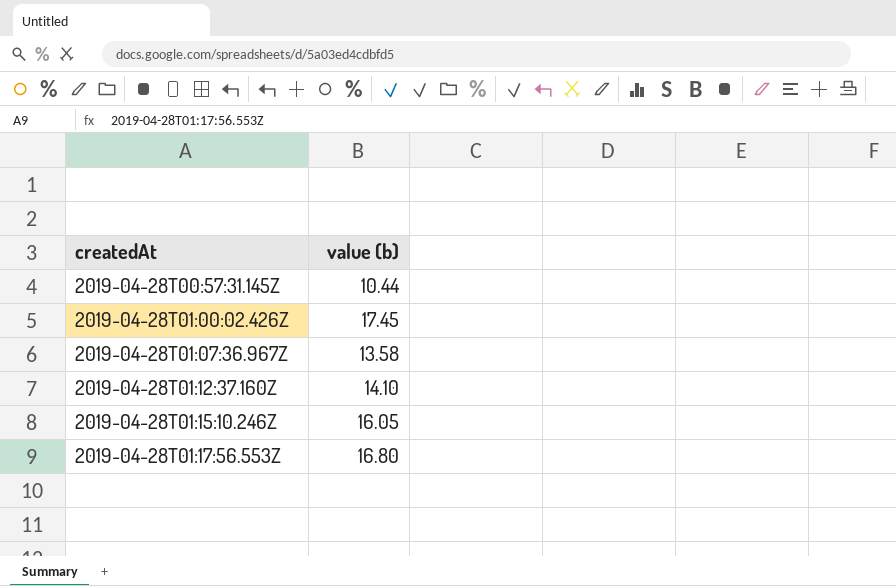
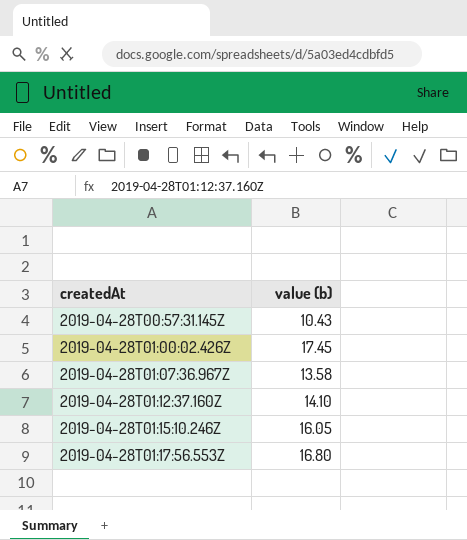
2019-04-28T00:57:31.145Z | value (b): 10.44 -> 10.43

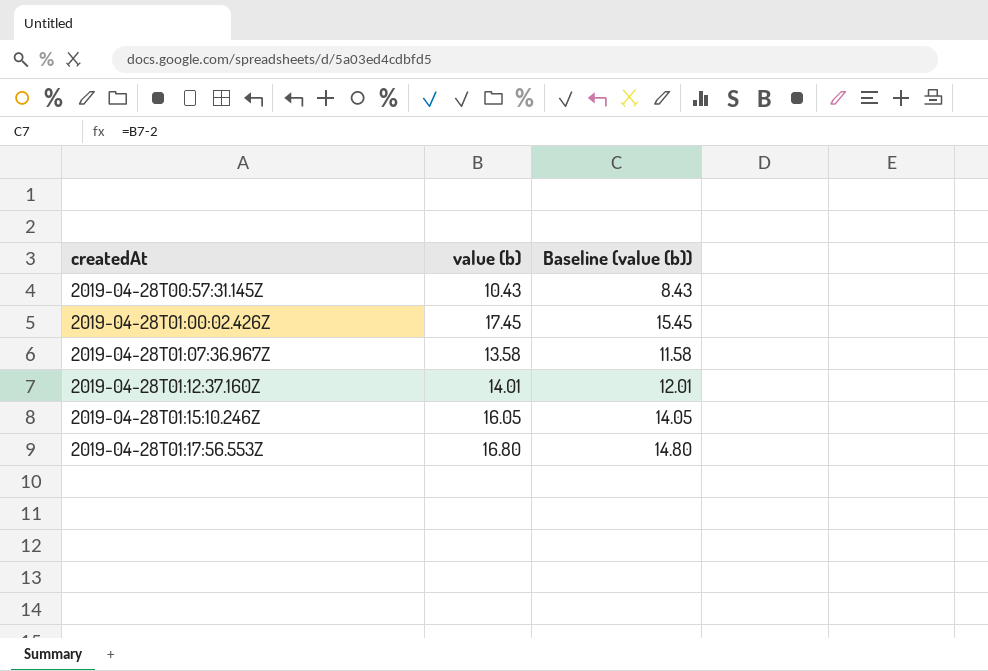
column Baseline (value (b)) | formula: none -> [value (b)] - 2
2019-04-28T01:12:37.160Z | value (b): 14.10 -> 14.01

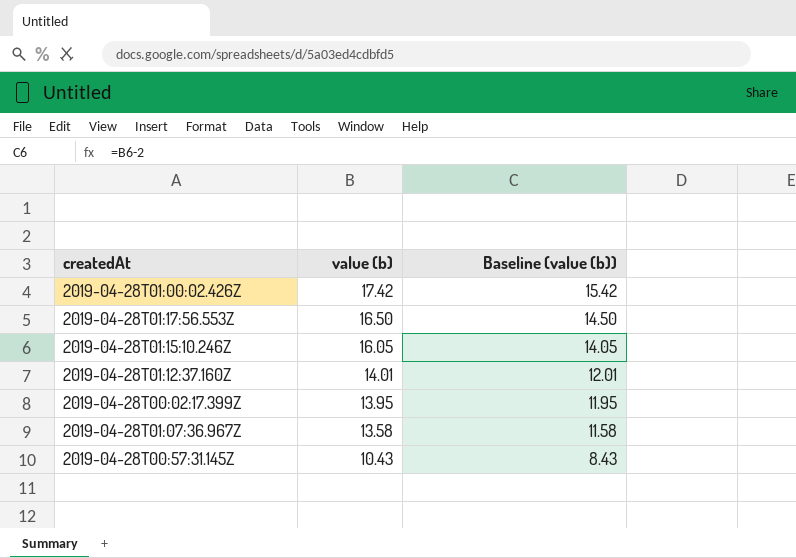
row order: createdAt ascending -> value (b) descending
2019-04-28T01:00:02.426Z | value (b): 17.45 -> 17.42
2019-04-28T01:00:02.426Z | Baseline (value (b)): 15.45 -> 15.42
2019-04-28T01:17:56.553Z | value (b): 16.80 -> 16.50
2019-04-28T01:17:56.553Z | Baseline (value (b)): 14.80 -> 14.50
row 2019-04-28T00:02:17.399Z: none -> 13.95 | 11.95

